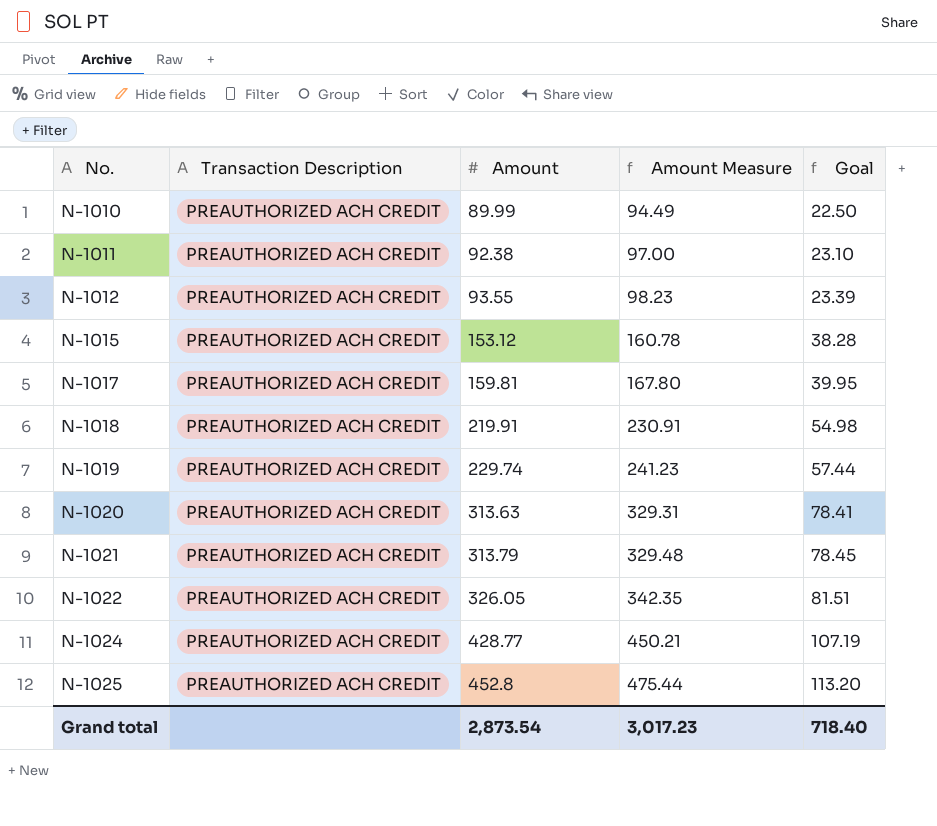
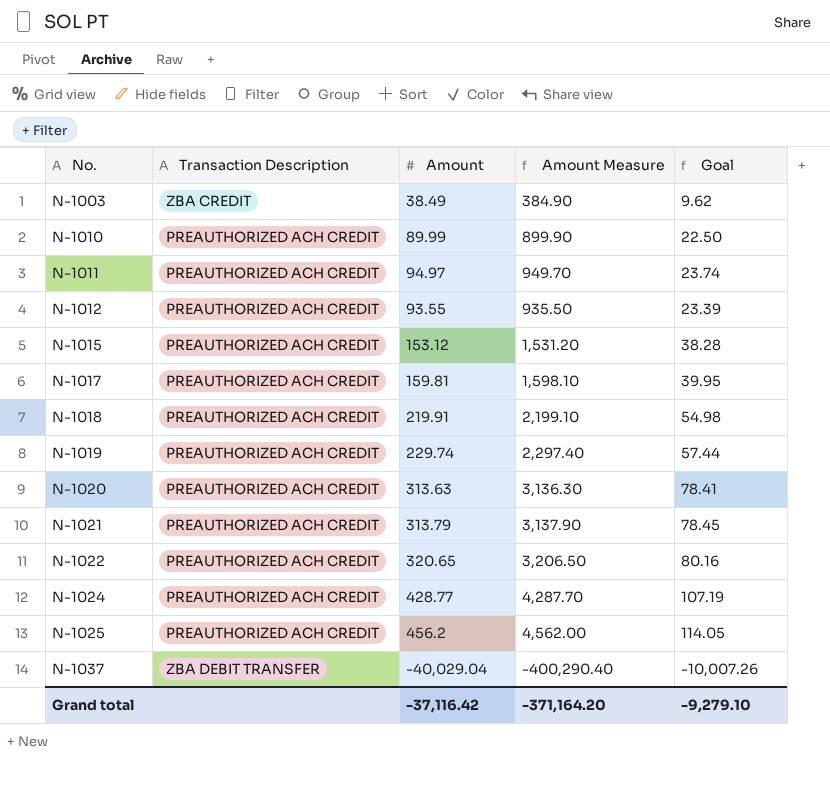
column Amount Measure | formula: [Amount] * 1.05 -> [Amount] * 10
row N-1003: none -> ZBA CREDIT | 38.49 | 384.90 | 9.62
N-1011 | Amount: 92.38 -> 94.97
N-1011 | Goal: 23.10 -> 23.74
N-1022 | Amount: 326.05 -> 320.65
N-1022 | Goal: 81.51 -> 80.16
N-1025 | Amount: 452.8 -> 456.2
N-1025 | Goal: 113.20 -> 114.05
row N-1037: none -> ZBA DEBIT TRANSFER | -40,029.04 | -400,290.40 | -10,007.26
Grand total | Amount: 2,873.54 -> -37,116.42
Grand total | Amount Measure: 3,017.23 -> -371,164.20
Grand total | Goal: 718.40 -> -9,279.10

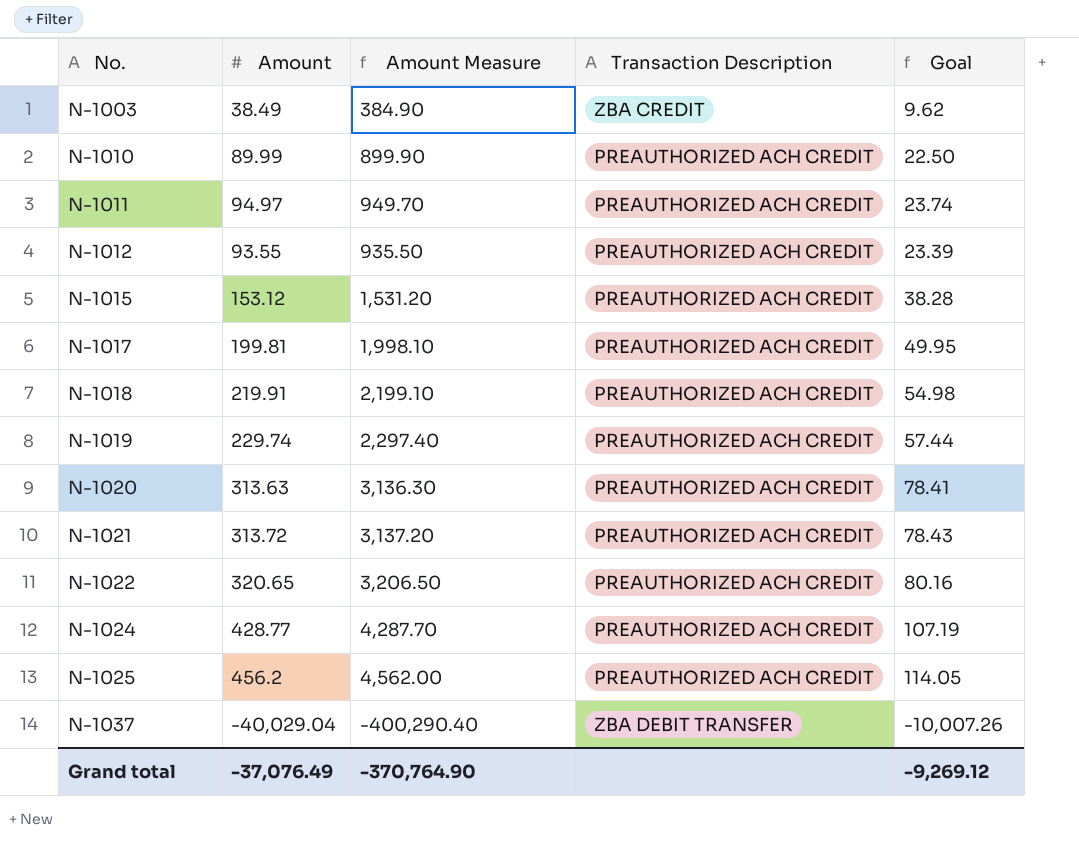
column Transaction Description | position: 2 -> 4
N-1017 | Amount: 159.81 -> 199.81
N-1017 | Amount Measure: 1,598.10 -> 1,998.10
N-1017 | Goal: 39.95 -> 49.95
N-1021 | Amount: 313.79 -> 313.72
N-1021 | Amount Measure: 3,137.90 -> 3,137.20
N-1021 | Goal: 78.45 -> 78.43
Grand total | Amount: -37,116.42 -> -37,076.49
Grand total | Amount Measure: -371,164.20 -> -370,764.90
Grand total | Goal: -9,279.10 -> -9,269.12

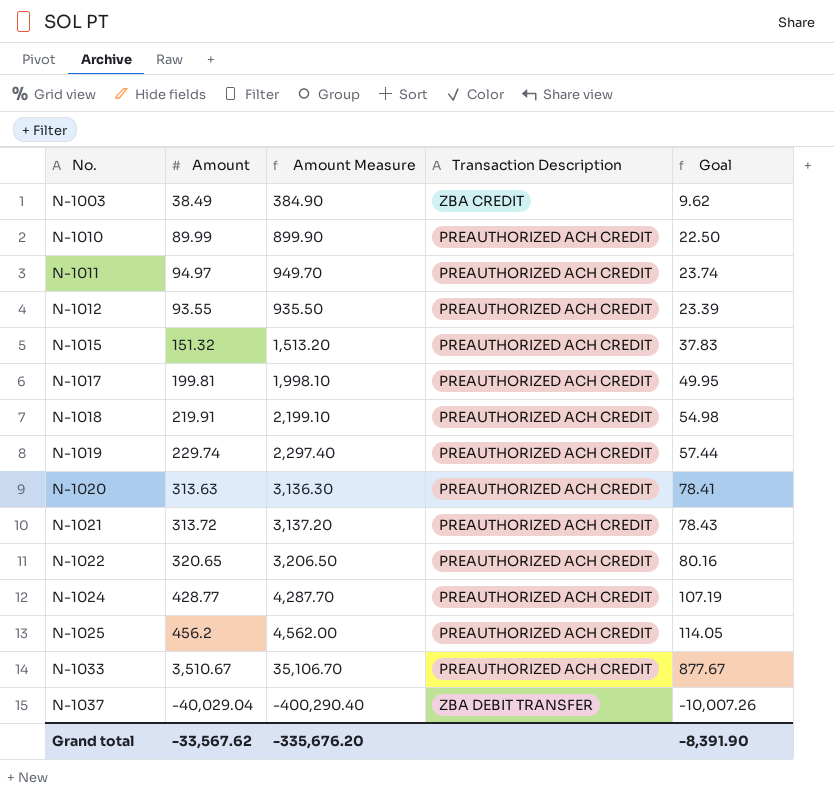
N-1015 | Amount: 153.12 -> 151.32
N-1015 | Amount Measure: 1,531.20 -> 1,513.20
N-1015 | Goal: 38.28 -> 37.83
row N-1033: none -> 3,510.67 | 35,106.70 | PREAUTHORIZED ACH CREDIT | 877.67
Grand total | Amount: -37,076.49 -> -33,567.62
Grand total | Amount Measure: -370,764.90 -> -335,676.20
Grand total | Goal: -9,269.12 -> -8,391.90

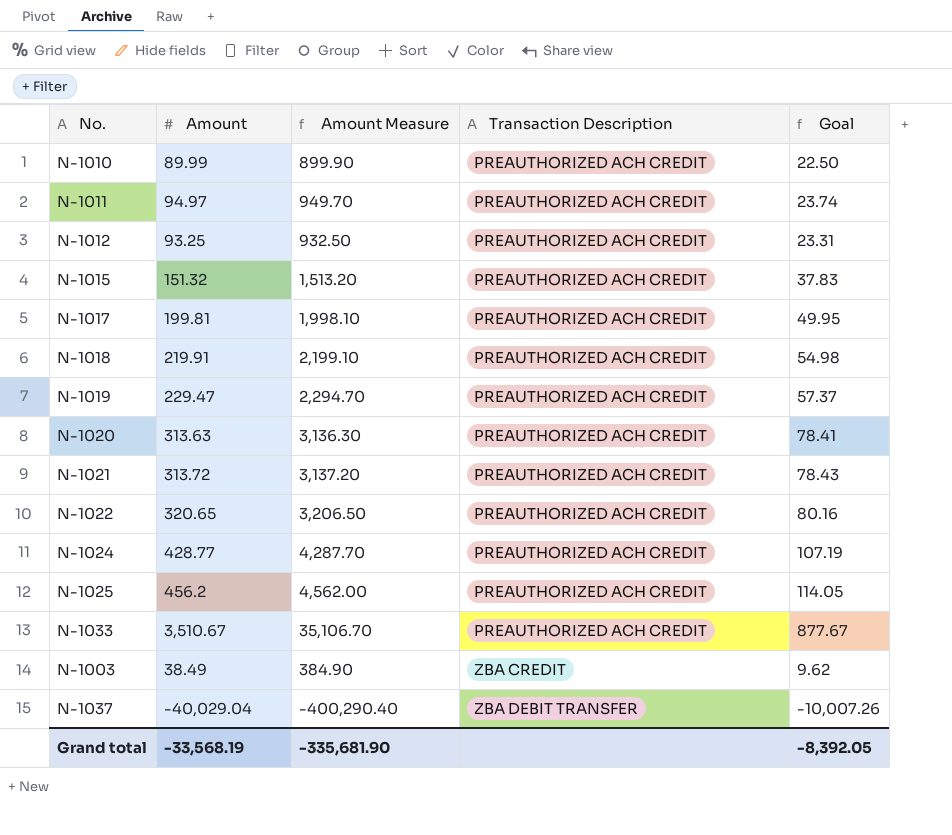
row order: No. ascending -> Transaction Description ascending
N-1012 | Amount: 93.55 -> 93.25
N-1012 | Amount Measure: 935.50 -> 932.50
N-1012 | Goal: 23.39 -> 23.31
N-1019 | Amount: 229.74 -> 229.47
N-1019 | Amount Measure: 2,297.40 -> 2,294.70
N-1019 | Goal: 57.44 -> 57.37
Grand total | Amount: -33,567.62 -> -33,568.19
Grand total | Amount Measure: -335,676.20 -> -335,681.90
Grand total | Goal: -8,391.90 -> -8,392.05

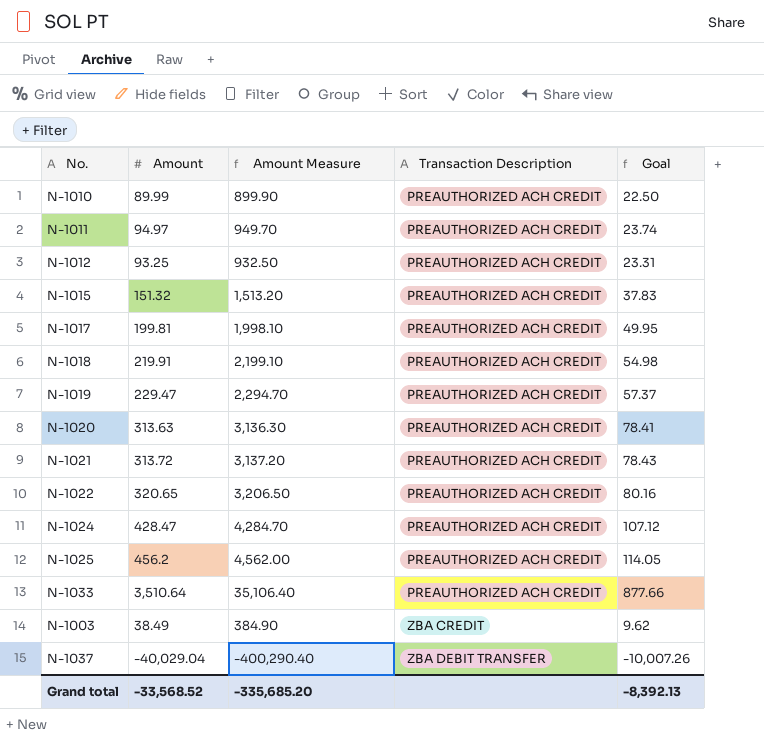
N-1024 | Amount: 428.77 -> 428.47
N-1024 | Amount Measure: 4,287.70 -> 4,284.70
N-1024 | Goal: 107.19 -> 107.12
N-1033 | Amount: 3,510.67 -> 3,510.64
N-1033 | Amount Measure: 35,106.70 -> 35,106.40
N-1033 | Goal: 877.67 -> 877.66
Grand total | Amount: -33,568.19 -> -33,568.52
Grand total | Amount Measure: -335,681.90 -> -335,685.20
Grand total | Goal: -8,392.05 -> -8,392.13

